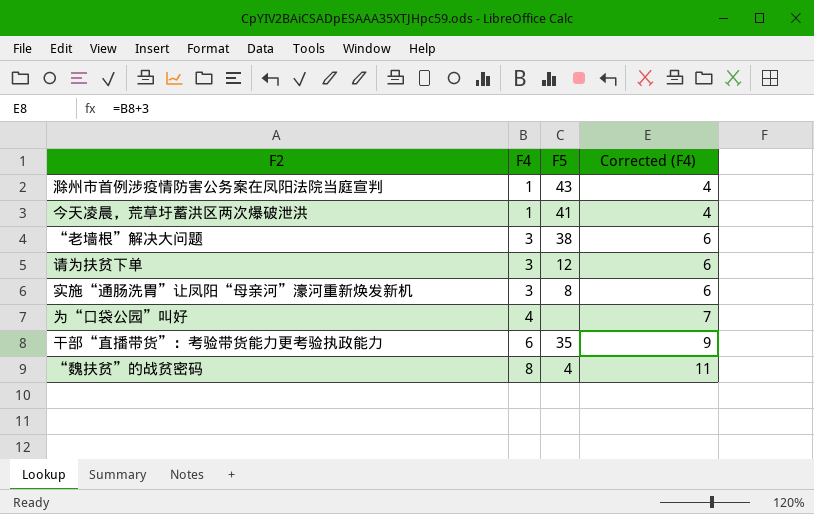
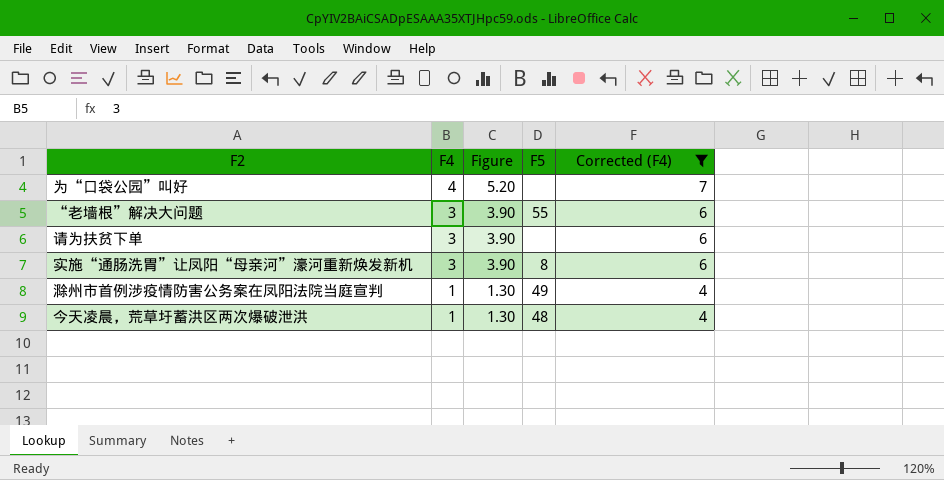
filter: none -> Corrected (F4) <= 7
row order: F4 ascending -> F4 descending
column Figure | formula: none -> [F4] * 1.3
“老墙根”解决大问题 | F5: 38 -> 55
请为扶贫下单 | F5: 12 -> none
滁州市首例涉疫情防害公务案在凤阳法院当庭宣判 | F5: 43 -> 49
今天凌晨，荒草圩蓄洪区两次爆破泄洪 | F5: 41 -> 48

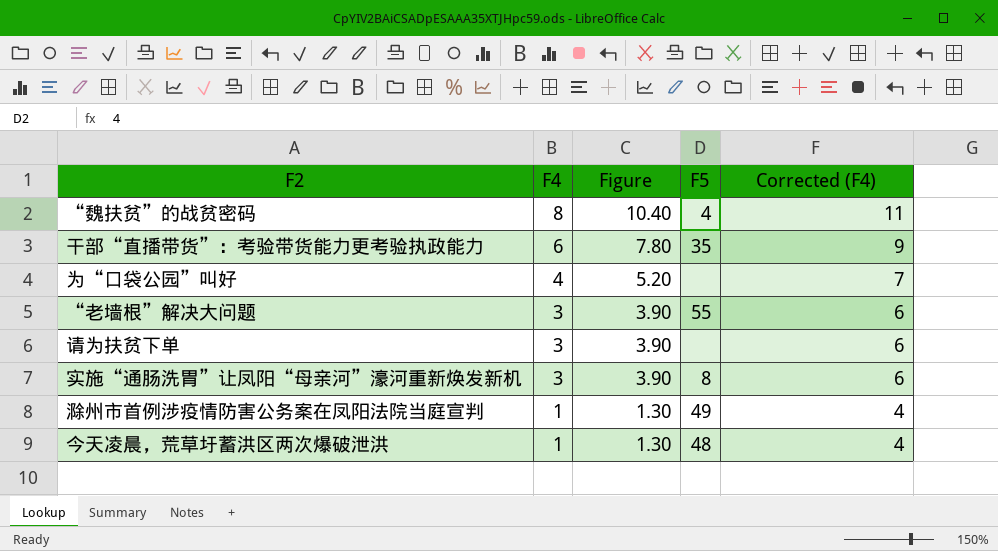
filter: Corrected (F4) <= 7 -> none

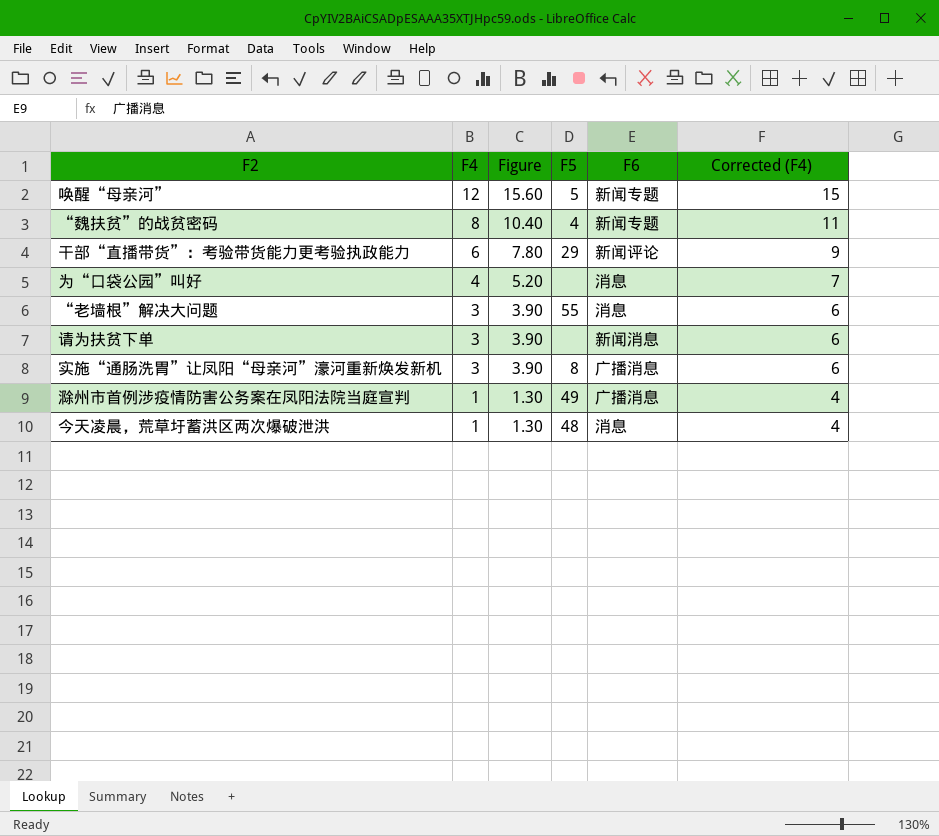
column F6 | position: none -> 5
row 唤醒“母亲河”: none -> 12 | 15.60 | 5 | 新闻专题 | 15
干部“直播带货”：考验带货能力更考验执政能力 | F5: 35 -> 29

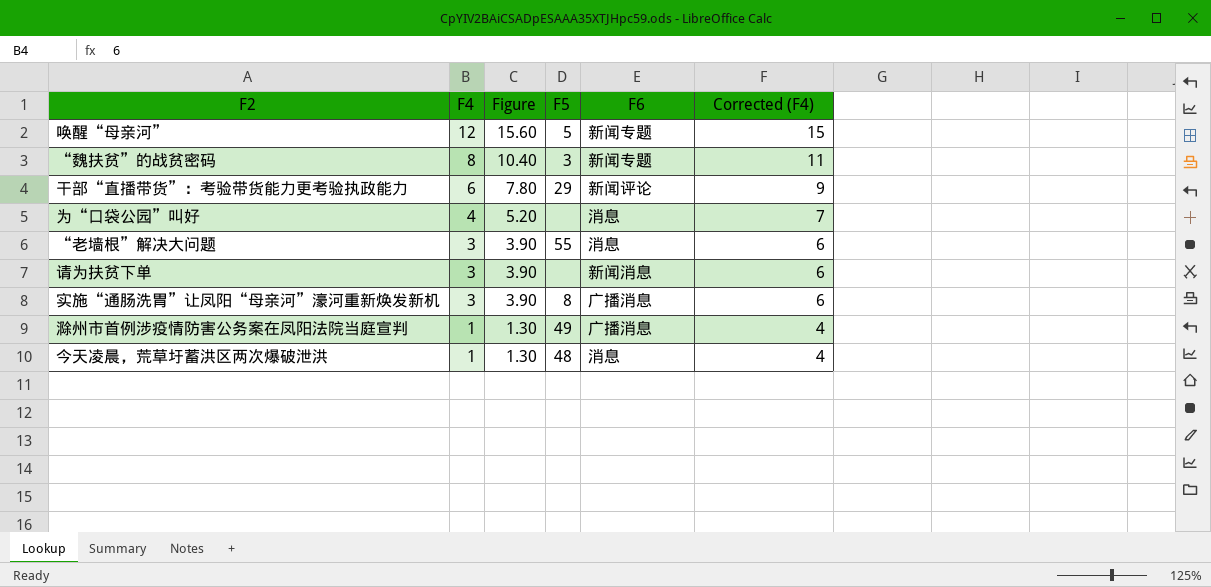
“魏扶贫”的战贫密码 | F5: 4 -> 3

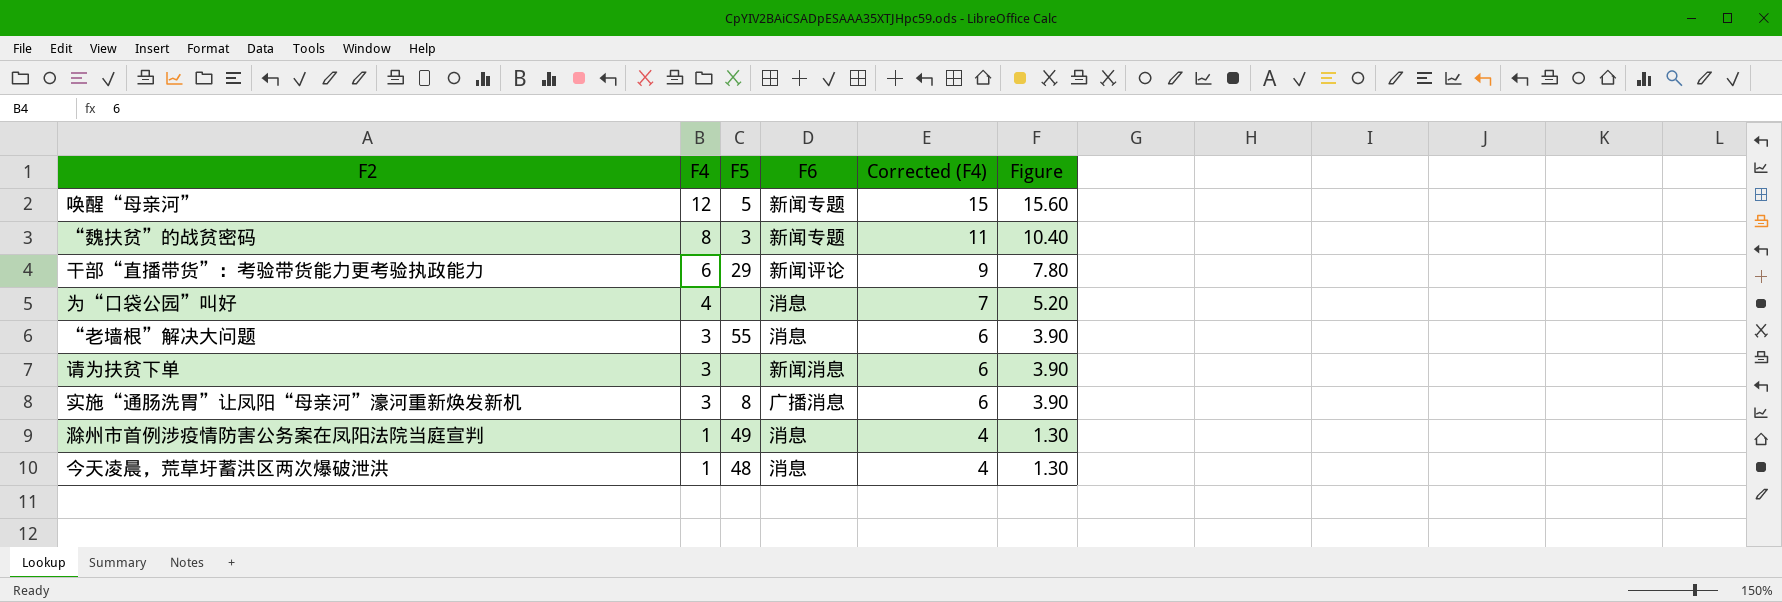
column Figure | position: 3 -> 6
滁州市首例涉疫情防害公务案在凤阳法院当庭宣判 | F6: 广播消息 -> 消息

